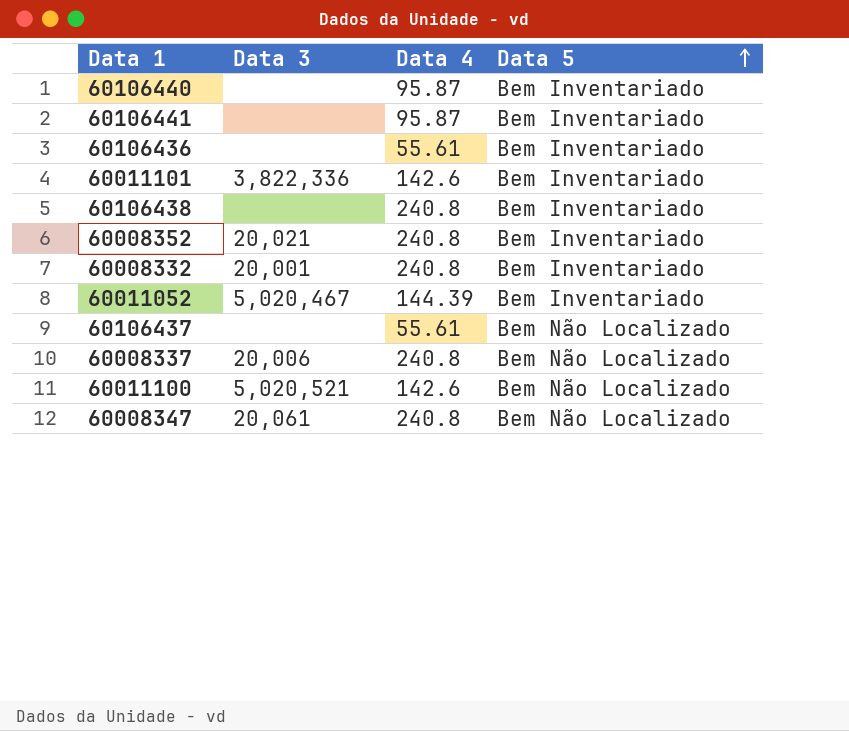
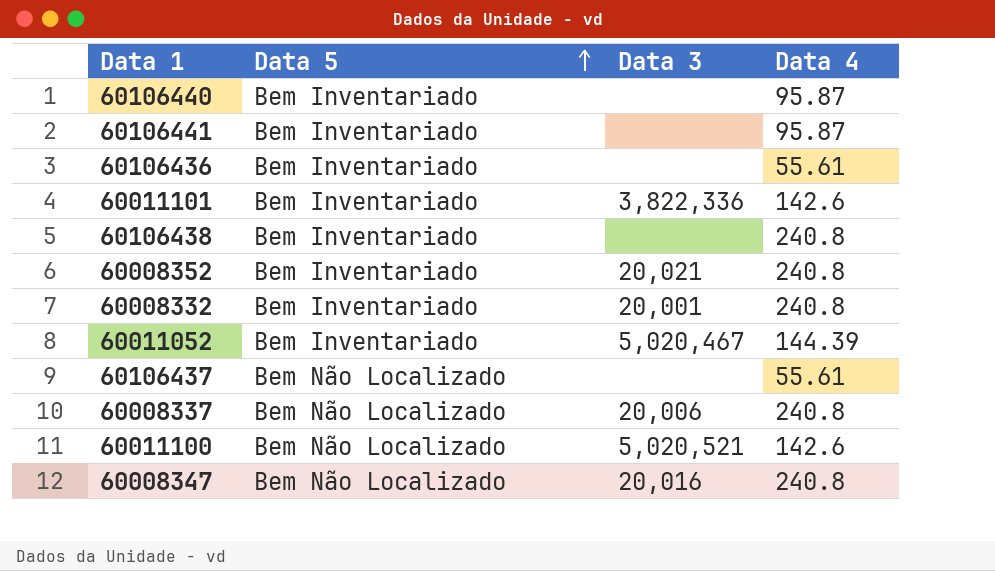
column Data 5 | position: 4 -> 2
60008347 | Data 3: 20,061 -> 20,016

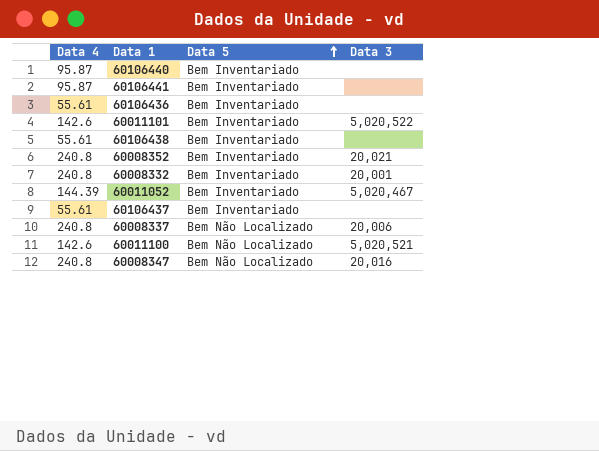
column Data 4 | position: 4 -> 1
60011101 | Data 3: 3,822,336 -> 5,020,522
60106438 | Data 4: 240.8 -> 55.61
60106437 | Data 5: Bem Não Localizado -> Bem Inventariado

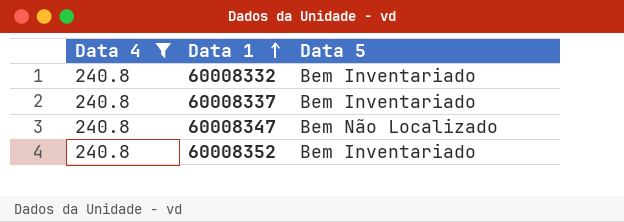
filter: none -> Data 4 = 240.8
row order: Data 5 ascending -> Data 1 ascending
column Data 3 | position: 4 -> none
60008337 | Data 5: Bem Não Localizado -> Bem Inventariado

